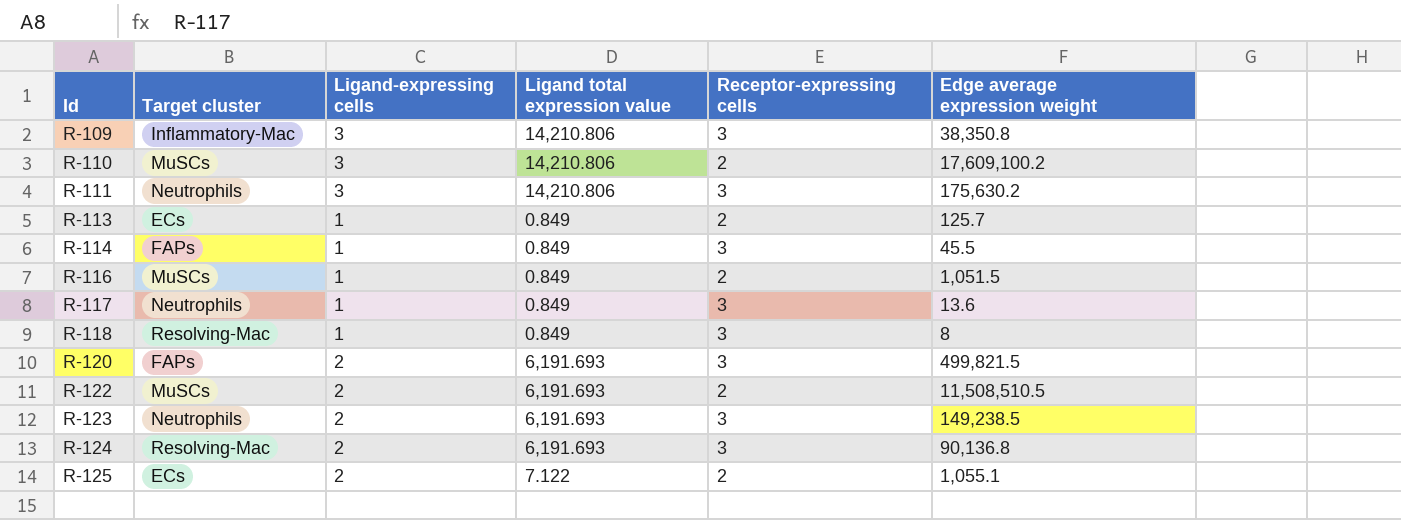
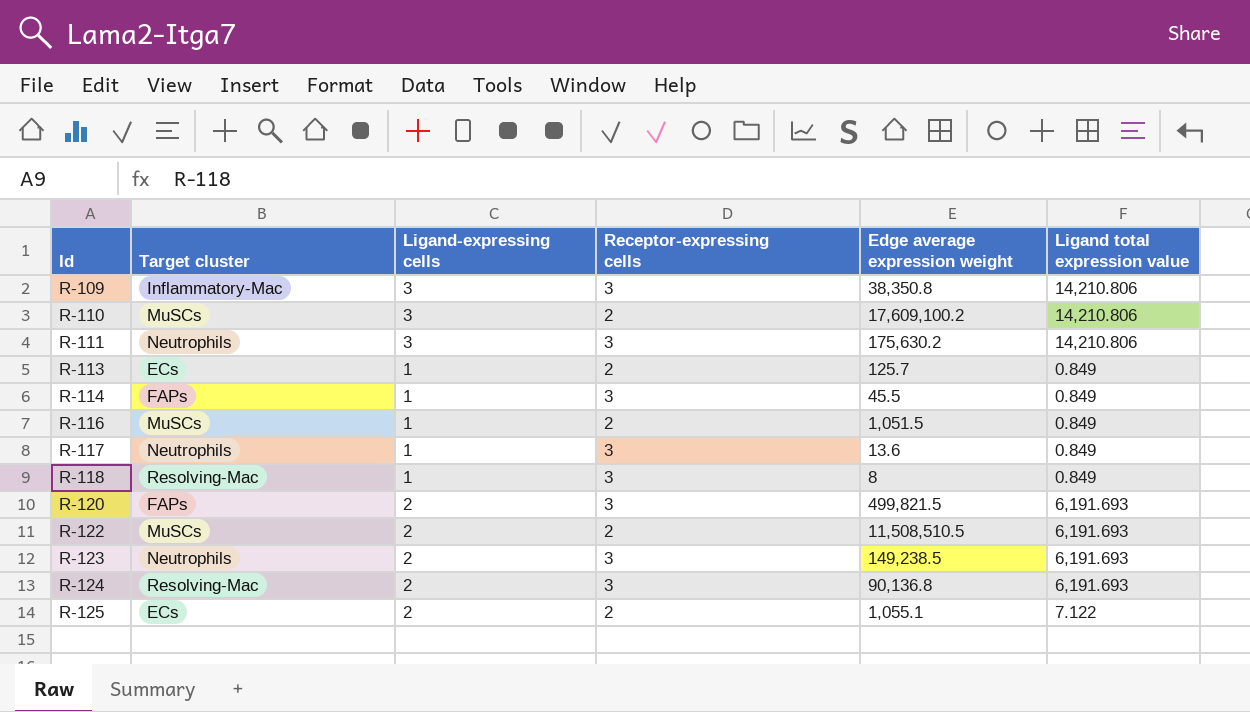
column Ligand total expression value | position: 4 -> 6

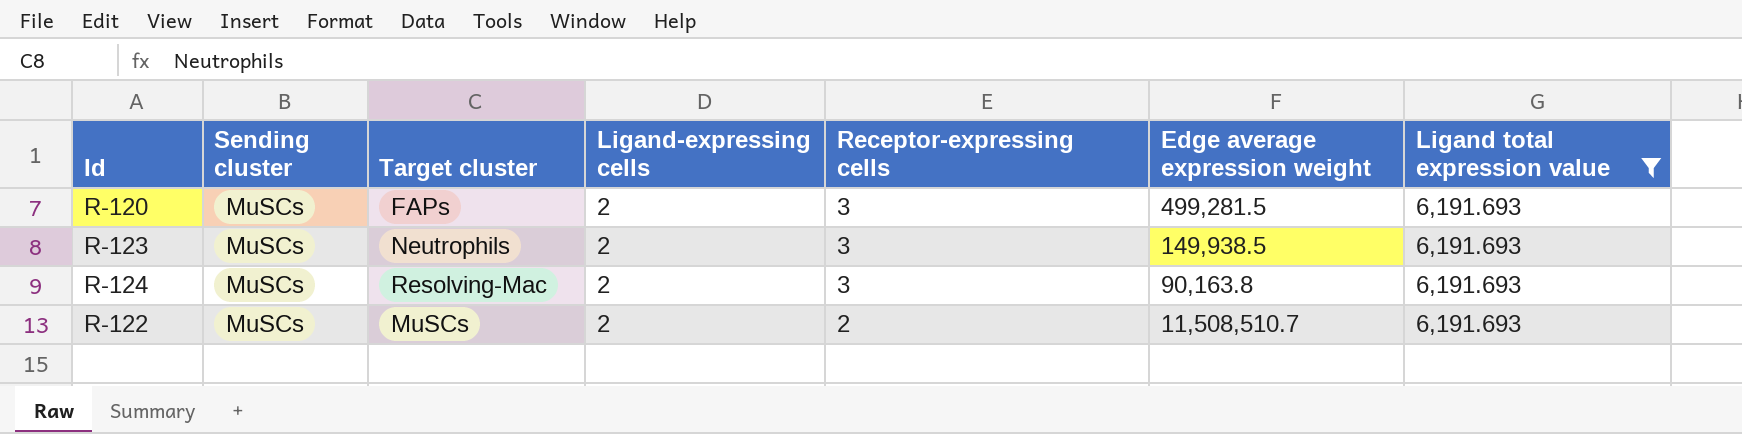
filter: none -> Ligand total expression value = 6,191.693
row order: Id ascending -> Receptor-expressing cells descending
column Sending cluster | position: none -> 2
R-120 | Edge average expression weight: 499,821.5 -> 499,281.5
R-123 | Edge average expression weight: 149,238.5 -> 149,938.5
R-124 | Edge average expression weight: 90,136.8 -> 90,163.8
R-122 | Edge average expression weight: 11,508,510.5 -> 11,508,510.7

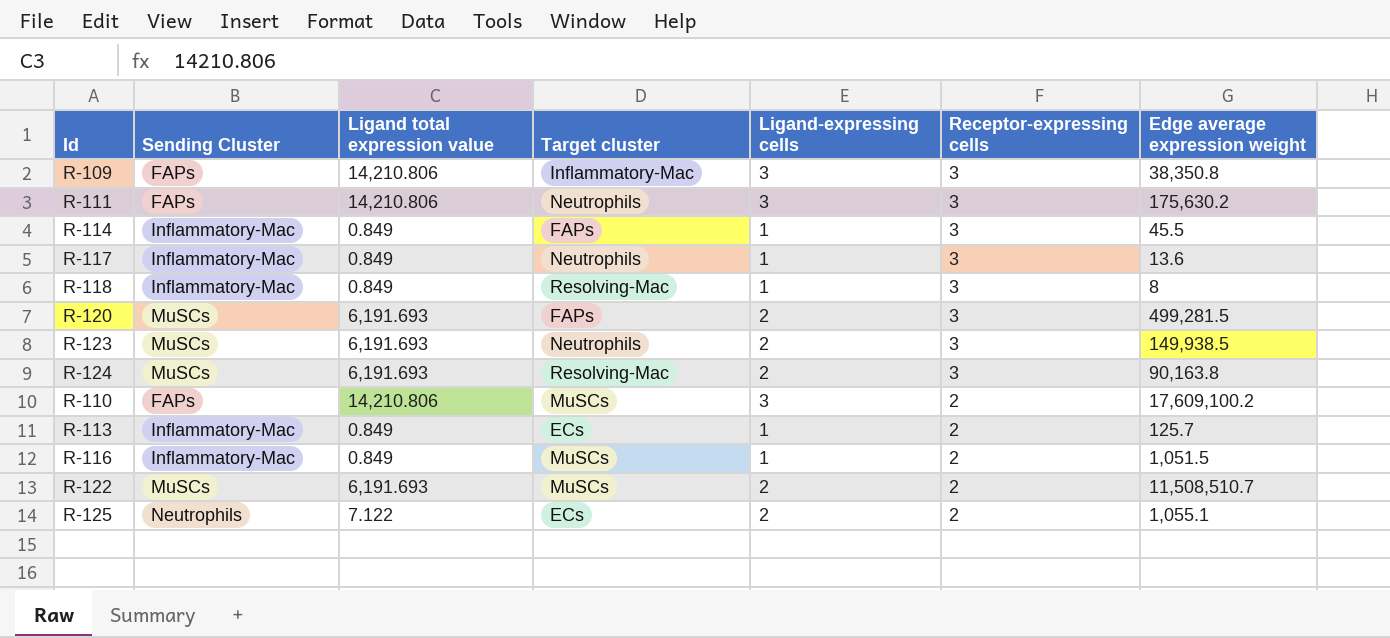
filter: Ligand total expression value = 6,191.693 -> none
column name: Sending cluster -> Sending Cluster
column Ligand total expression value | position: 7 -> 3

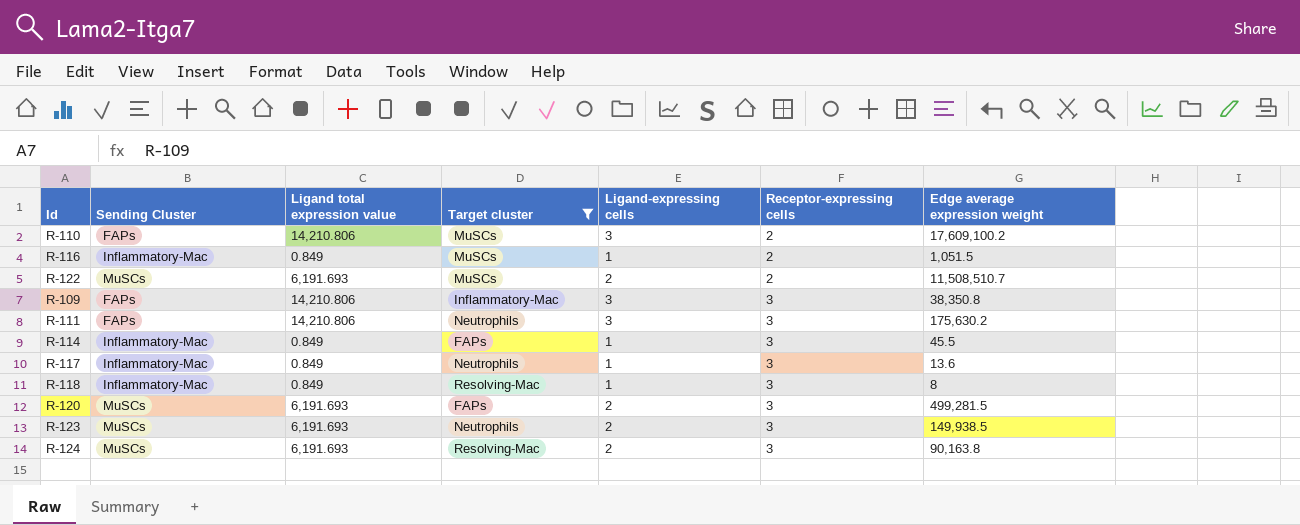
filter: none -> Target cluster != ECs
row order: Receptor-expressing cells descending -> Receptor-expressing cells ascending

